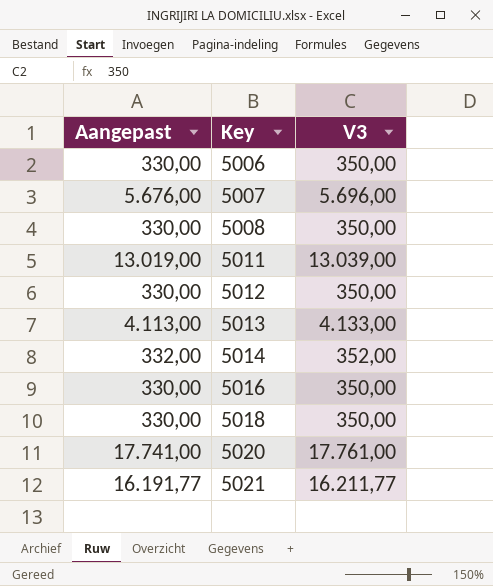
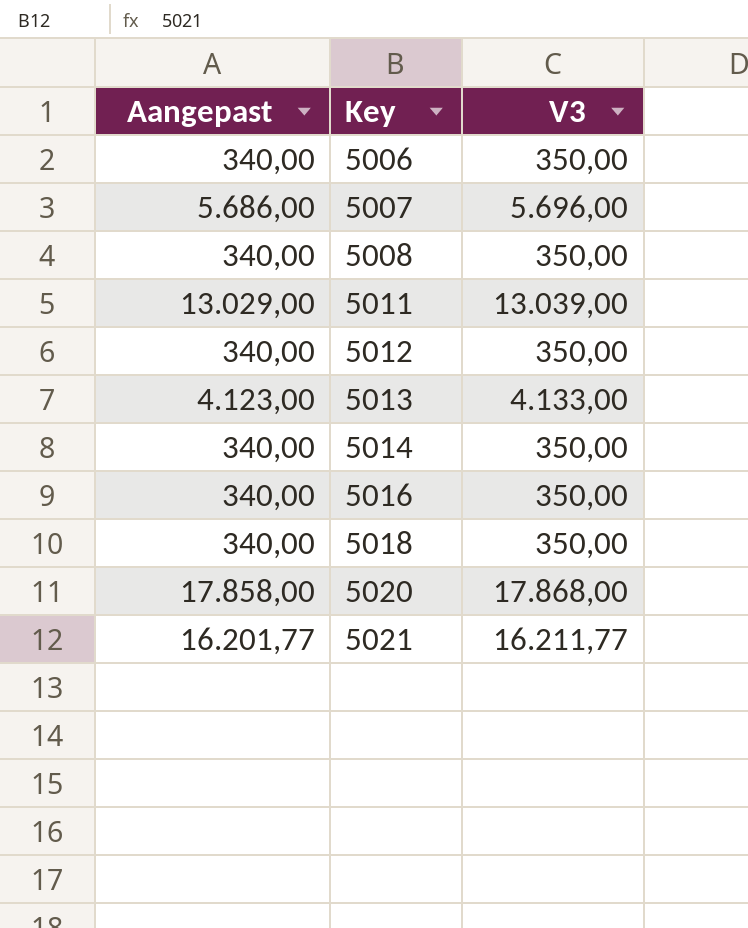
column Aangepast | formula: [V3] - 20 -> [V3] - 10
5014 | V3: 352,00 -> 350,00
5020 | V3: 17.761,00 -> 17.868,00

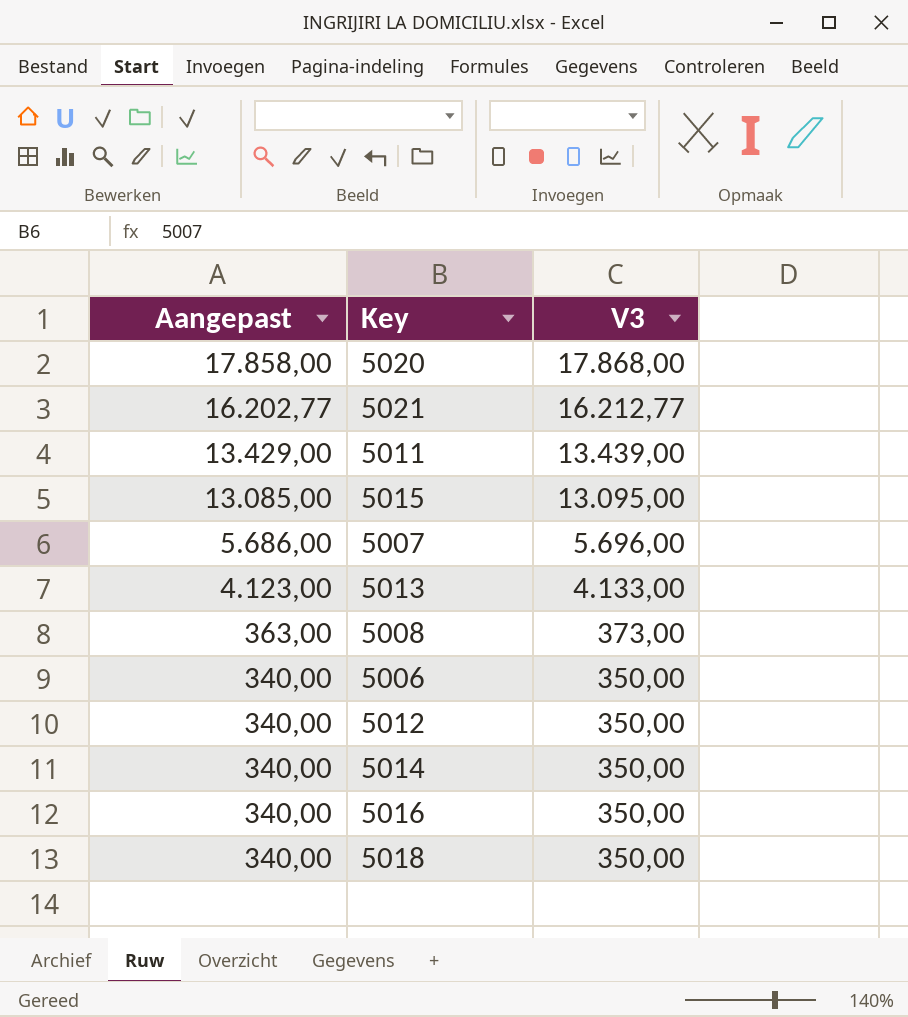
row order: Key ascending -> Aangepast descending
5021 | Aangepast: 16.201,77 -> 16.202,77
5021 | V3: 16.211,77 -> 16.212,77
5011 | Aangepast: 13.029,00 -> 13.429,00
5011 | V3: 13.039,00 -> 13.439,00
row 5015: none -> 13.085,00 | 13.095,00
5008 | Aangepast: 340,00 -> 363,00
5008 | V3: 350,00 -> 373,00

